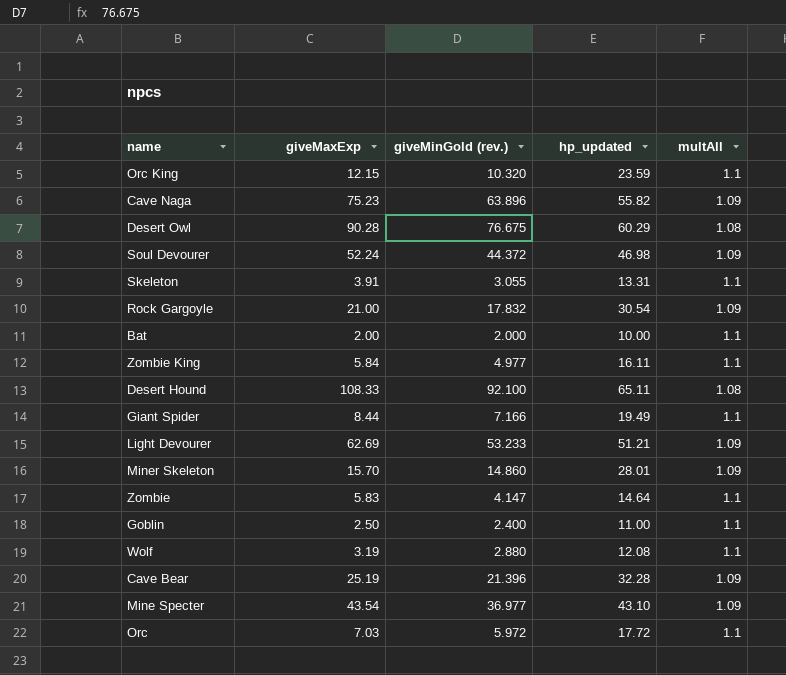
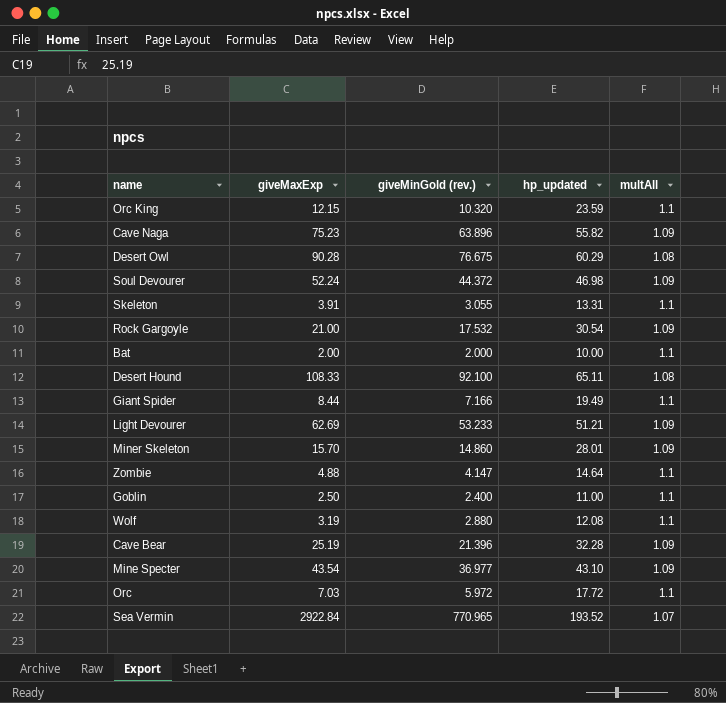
row Zombie King: 5.84 | 4.977 | 16.11 | 1.1 -> none
Rock Gargoyle | giveMinGold (rev.): 17.832 -> 17.532
Zombie | giveMaxExp: 5.83 -> 4.88
row Sea Vermin: none -> 2922.84 | 770.965 | 193.52 | 1.07

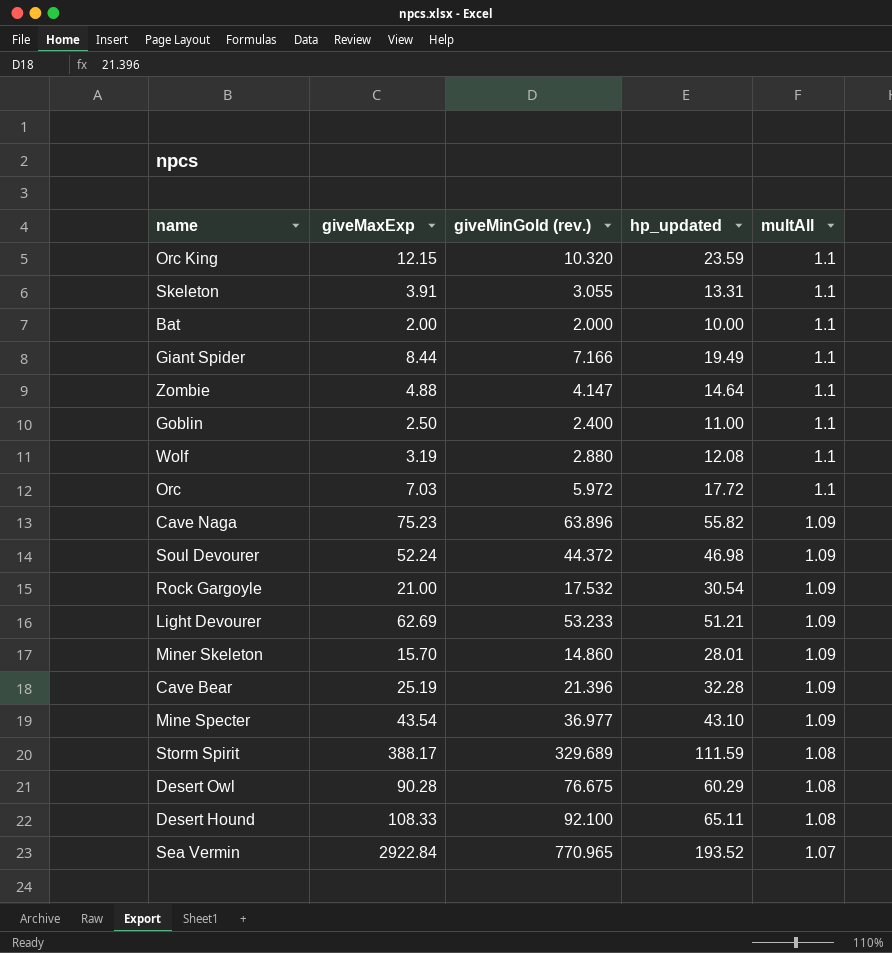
row order: none -> multAll descending
row Storm Spirit: none -> 388.17 | 329.689 | 111.59 | 1.08

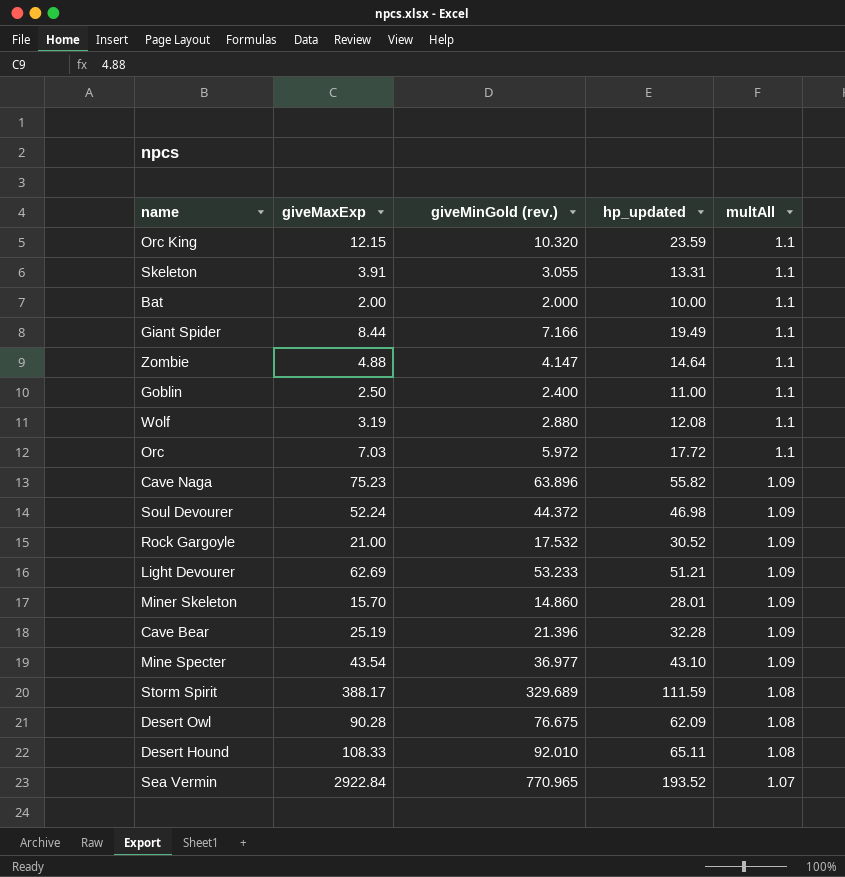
Rock Gargoyle | hp_updated: 30.54 -> 30.52
Desert Owl | hp_updated: 60.29 -> 62.09
Desert Hound | giveMinGold (rev.): 92.100 -> 92.010

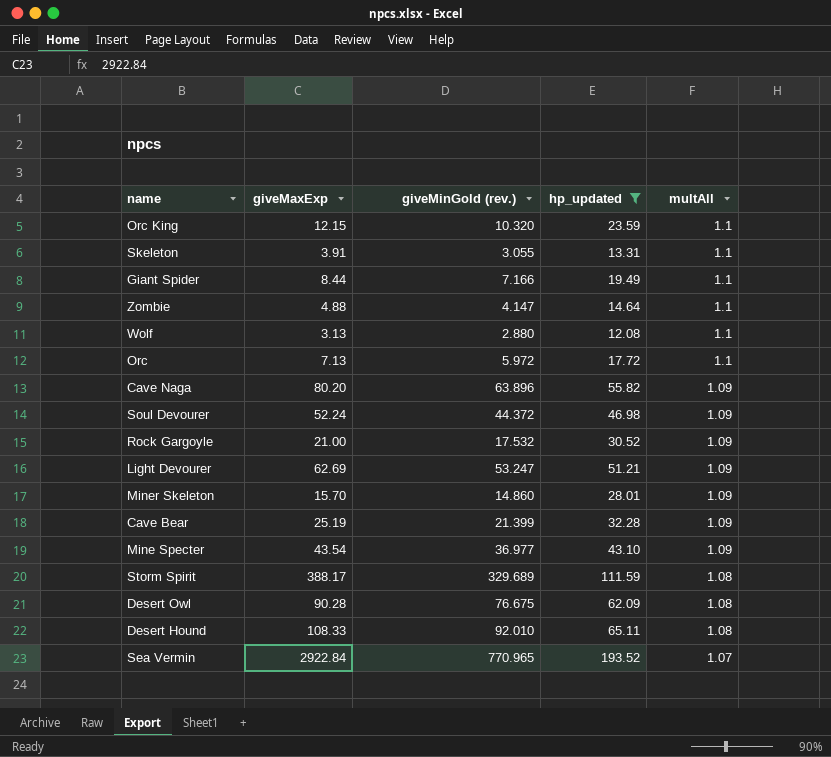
filter: none -> hp_updated >= 12.08
Wolf | giveMaxExp: 3.19 -> 3.13
Orc | giveMaxExp: 7.03 -> 7.13
Cave Naga | giveMaxExp: 75.23 -> 80.20
Light Devourer | giveMinGold (rev.): 53.233 -> 53.247
Cave Bear | giveMinGold (rev.): 21.396 -> 21.399

